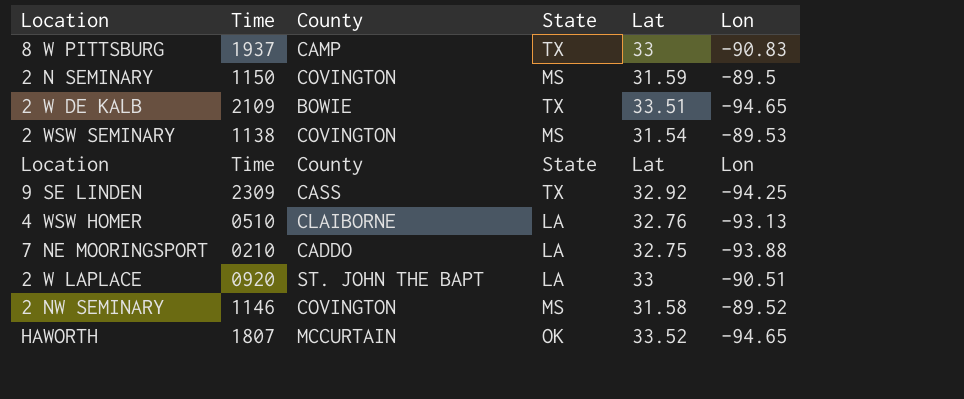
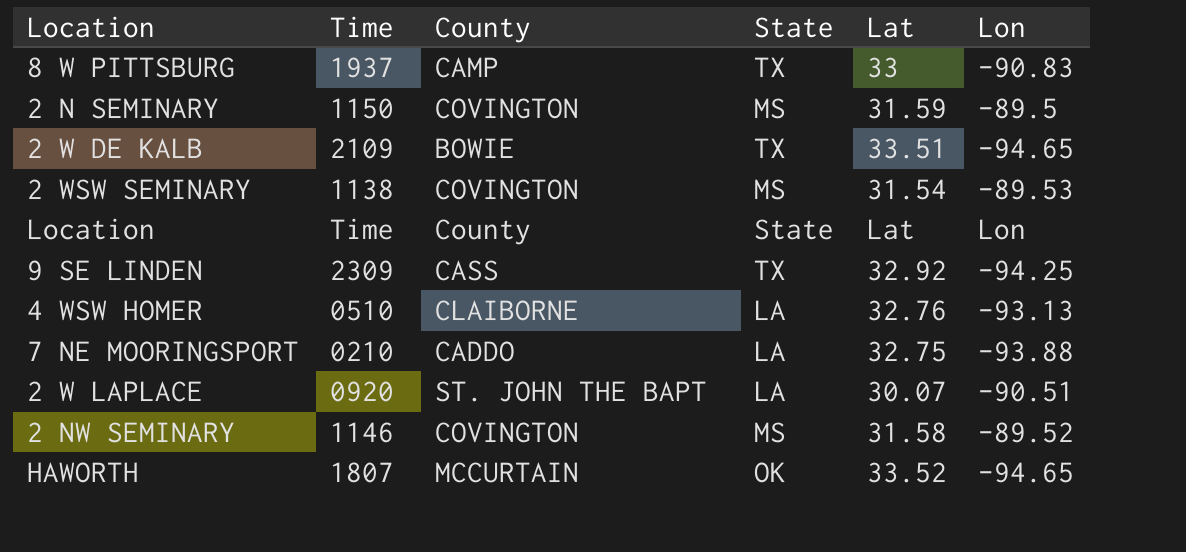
2 W LAPLACE | Lat: 33 -> 30.07

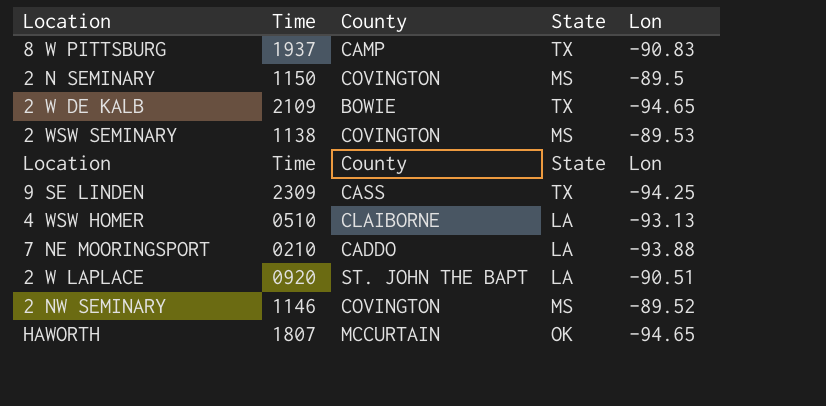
column Lat | position: 5 -> none

